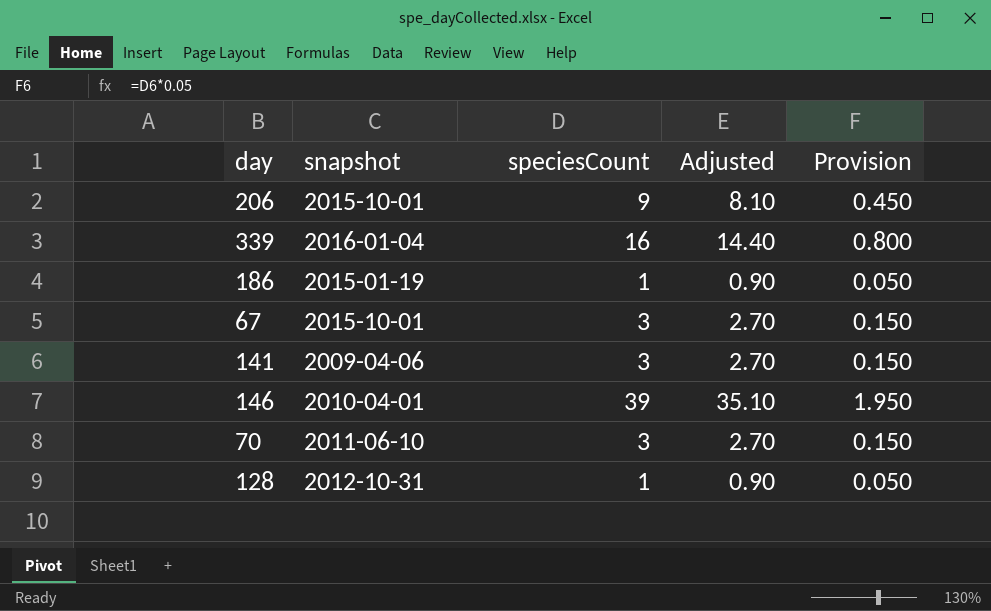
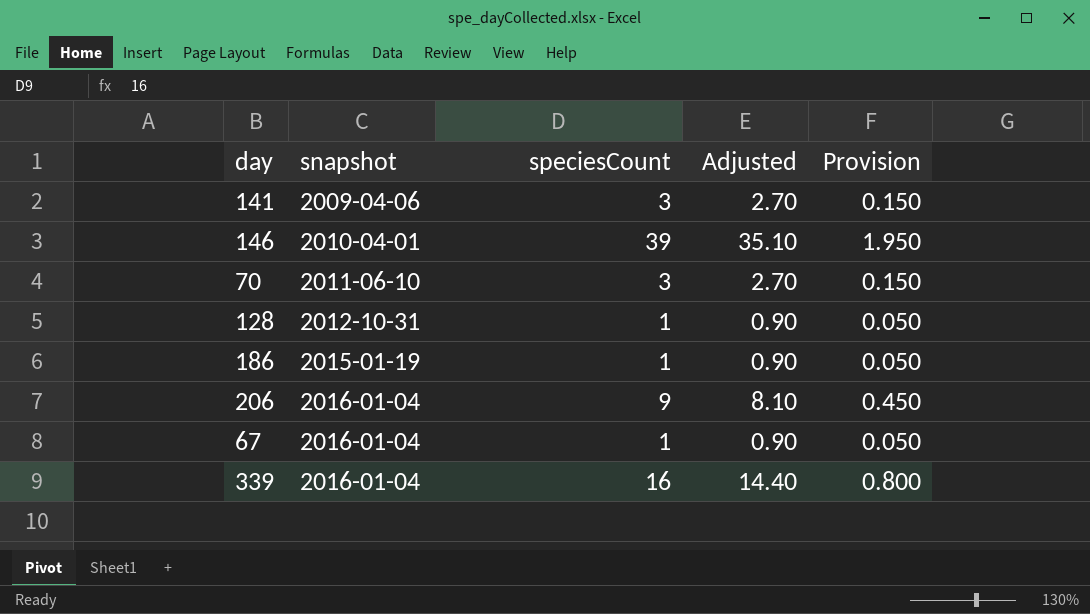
row order: none -> snapshot ascending
206 | snapshot: 2015-10-01 -> 2016-01-04
67 | snapshot: 2015-10-01 -> 2016-01-04
67 | speciesCount: 3 -> 1
67 | Adjusted: 2.70 -> 0.90
67 | Provision: 0.150 -> 0.050

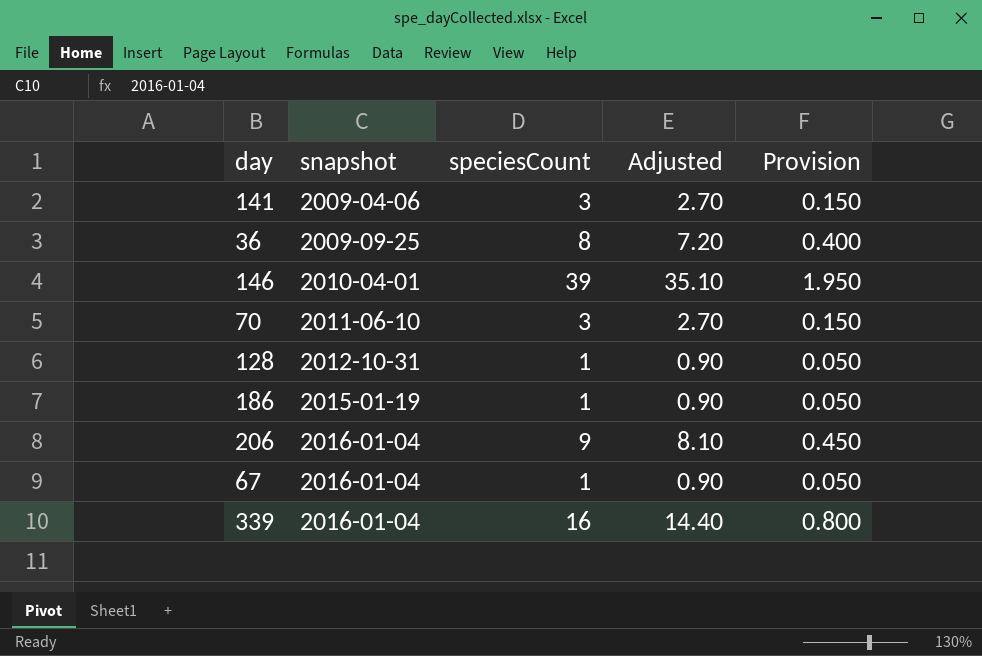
row 36: none -> 2009-09-25 | 8 | 7.20 | 0.400

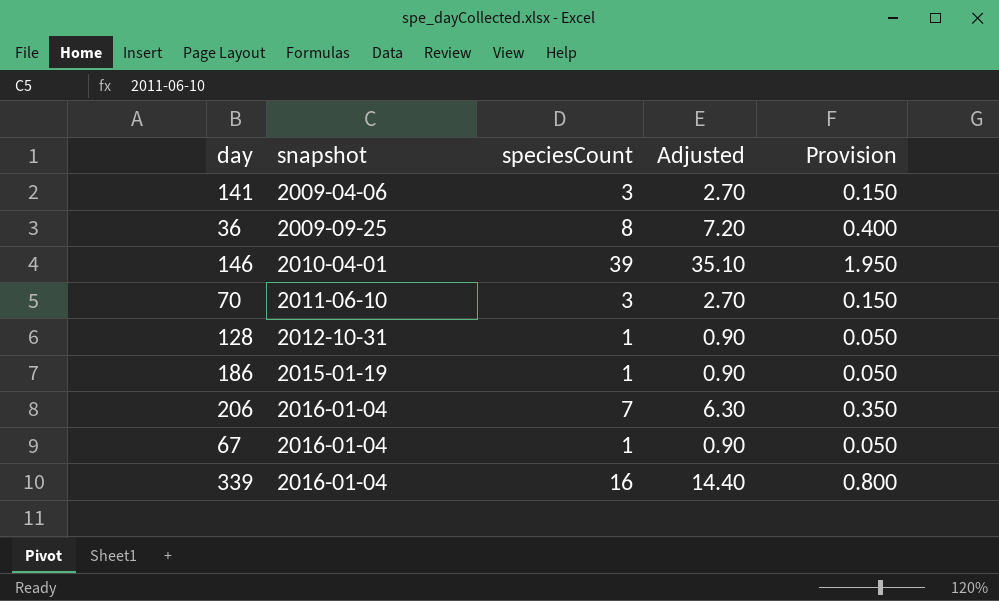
206 | speciesCount: 9 -> 7
206 | Adjusted: 8.10 -> 6.30
206 | Provision: 0.450 -> 0.350

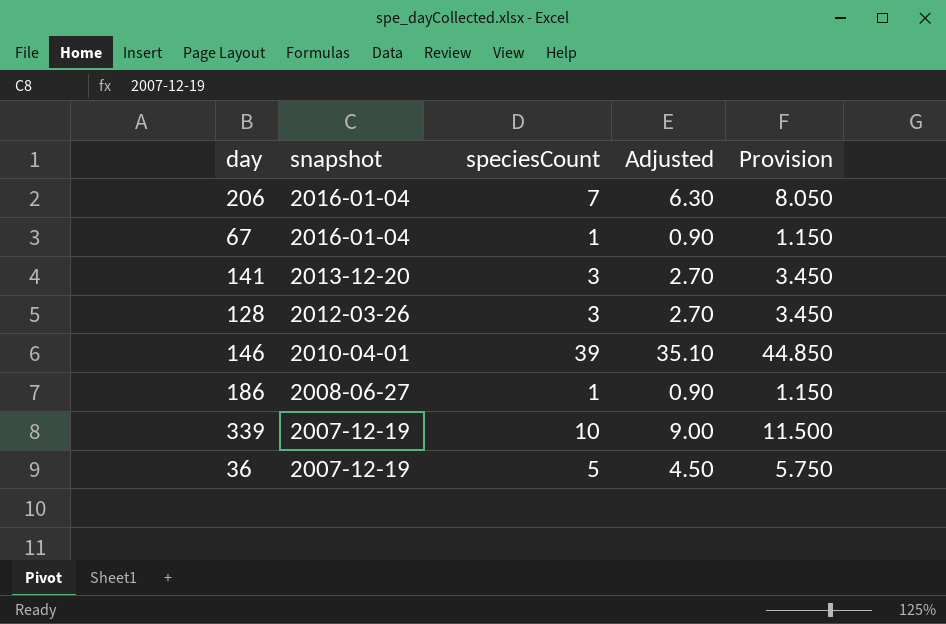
row order: snapshot ascending -> snapshot descending
column Provision | formula: [speciesCount] * 0.05 -> [speciesCount] * 1.15
row 70: 2011-06-10 | 3 | 2.70 | 0.150 -> none
141 | snapshot: 2009-04-06 -> 2013-12-20
128 | snapshot: 2012-10-31 -> 2012-03-26
128 | speciesCount: 1 -> 3
128 | Adjusted: 0.90 -> 2.70
186 | snapshot: 2015-01-19 -> 2008-06-27
339 | snapshot: 2016-01-04 -> 2007-12-19
339 | speciesCount: 16 -> 10
339 | Adjusted: 14.40 -> 9.00
36 | snapshot: 2009-09-25 -> 2007-12-19
36 | speciesCount: 8 -> 5
36 | Adjusted: 7.20 -> 4.50

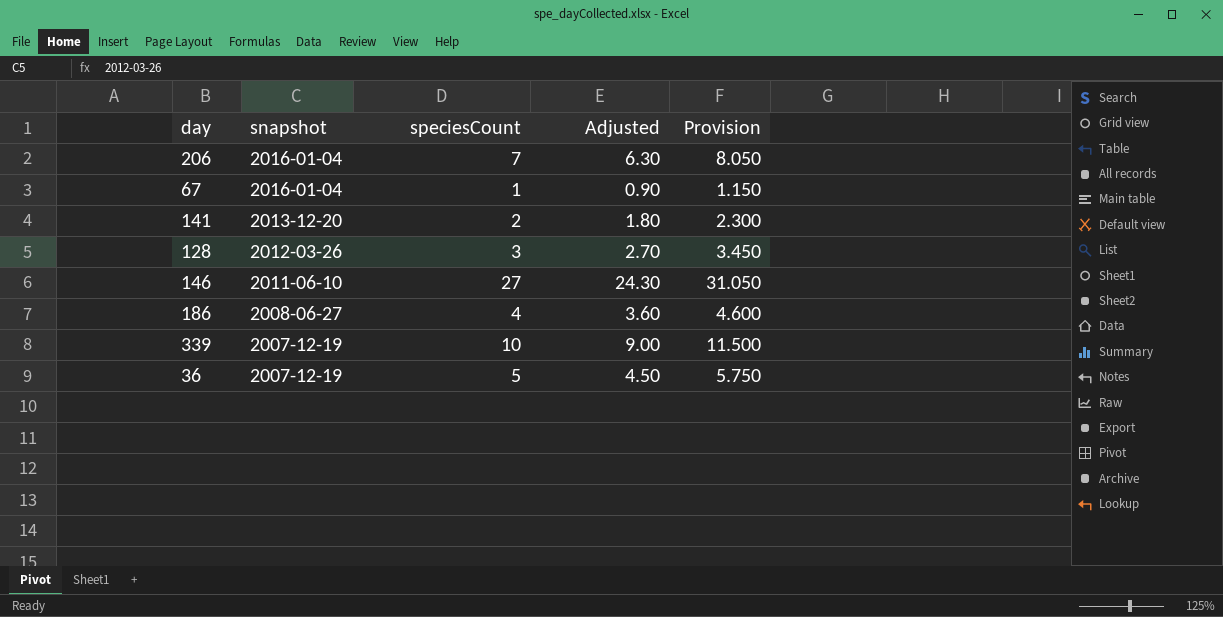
141 | speciesCount: 3 -> 2
141 | Adjusted: 2.70 -> 1.80
141 | Provision: 3.450 -> 2.300
146 | snapshot: 2010-04-01 -> 2011-06-10
146 | speciesCount: 39 -> 27
146 | Adjusted: 35.10 -> 24.30
146 | Provision: 44.850 -> 31.050
186 | speciesCount: 1 -> 4
186 | Adjusted: 0.90 -> 3.60
186 | Provision: 1.150 -> 4.600

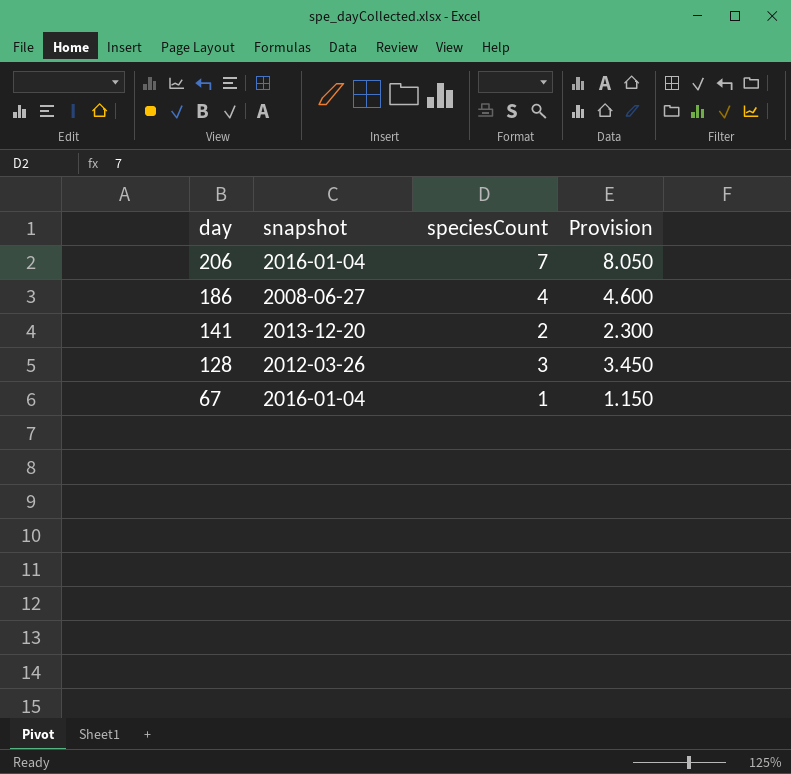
row order: snapshot descending -> day descending
column Adjusted | formula: [speciesCount] * 0.9 -> none
row 146: 2011-06-10 | 27 | 24.30 | 31.050 -> none
row 339: 2007-12-19 | 10 | 9.00 | 11.500 -> none
row 36: 2007-12-19 | 5 | 4.50 | 5.750 -> none

